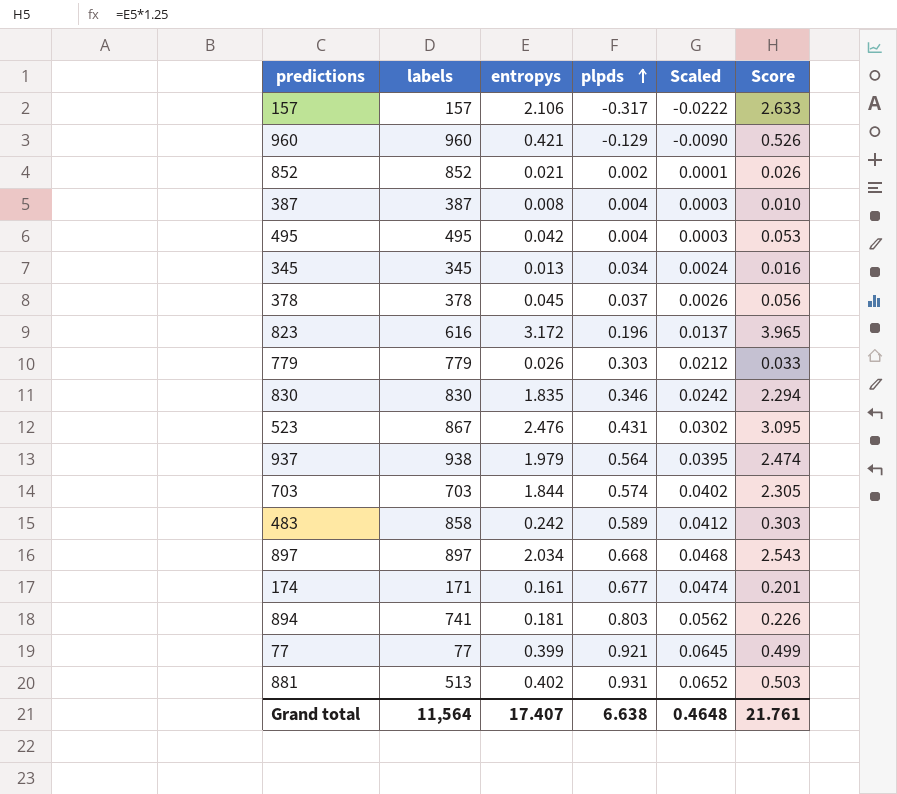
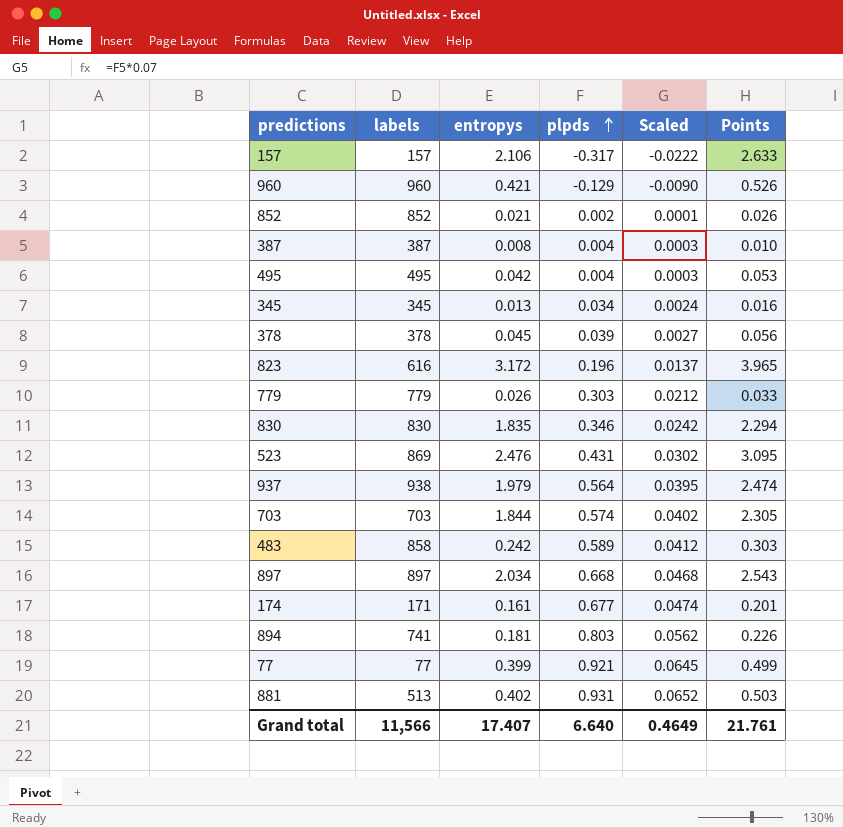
column name: Score -> Points
378 | plpds: 0.037 -> 0.039
378 | Scaled: 0.0026 -> 0.0027
523 | labels: 867 -> 869
Grand total | labels: 11,564 -> 11,566
Grand total | plpds: 6.638 -> 6.640
Grand total | Scaled: 0.4648 -> 0.4649

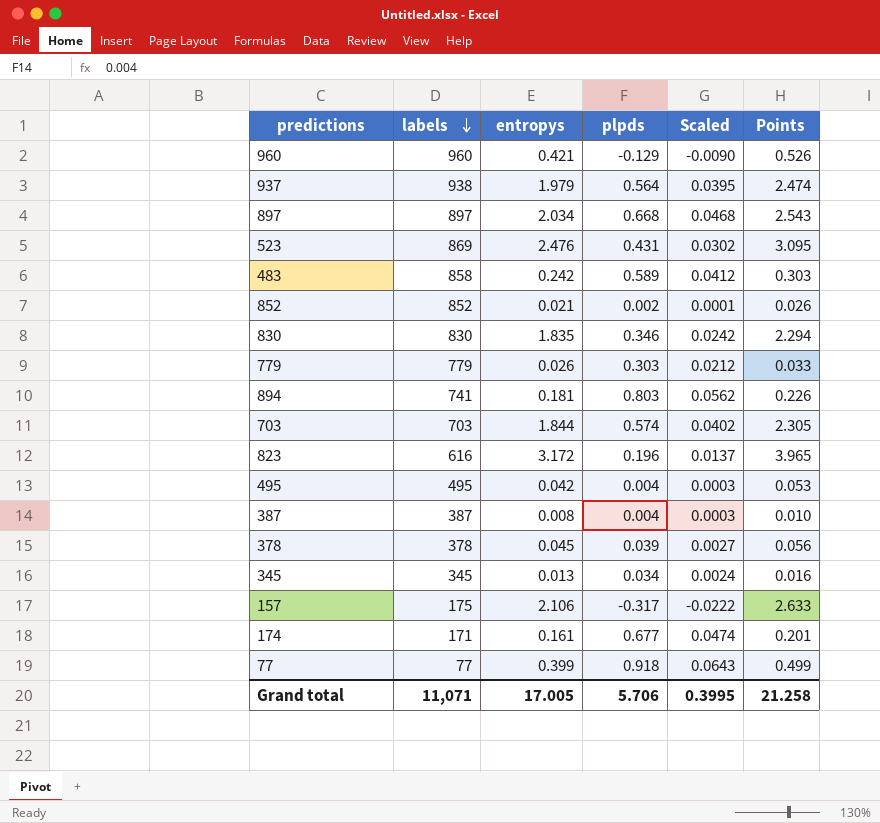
row order: plpds ascending -> labels descending
row 881: 513 | 0.402 | 0.931 | 0.0652 | 0.503 -> none
157 | labels: 157 -> 175
77 | plpds: 0.921 -> 0.918
77 | Scaled: 0.0645 -> 0.0643
Grand total | labels: 11,566 -> 11,071
Grand total | entropys: 17.407 -> 17.005
Grand total | plpds: 6.640 -> 5.706
Grand total | Scaled: 0.4649 -> 0.3995
Grand total | Points: 21.761 -> 21.258

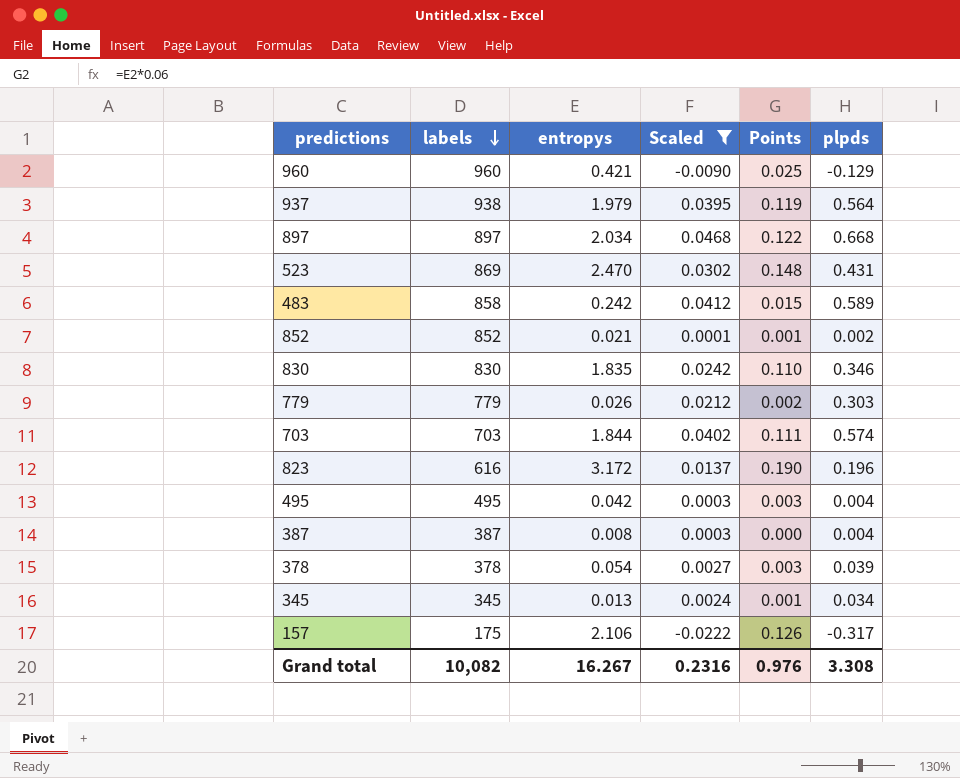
filter: none -> Scaled <= 0.0468
column Points | formula: [entropys] * 1.25 -> [entropys] * 0.06
column plpds | position: 4 -> 6
523 | entropys: 2.476 -> 2.470
378 | entropys: 0.045 -> 0.054
Grand total | labels: 11,071 -> 10,082
Grand total | entropys: 17.005 -> 16.267
Grand total | Scaled: 0.3995 -> 0.2316
Grand total | Points: 21.258 -> 0.976
Grand total | plpds: 5.706 -> 3.308

